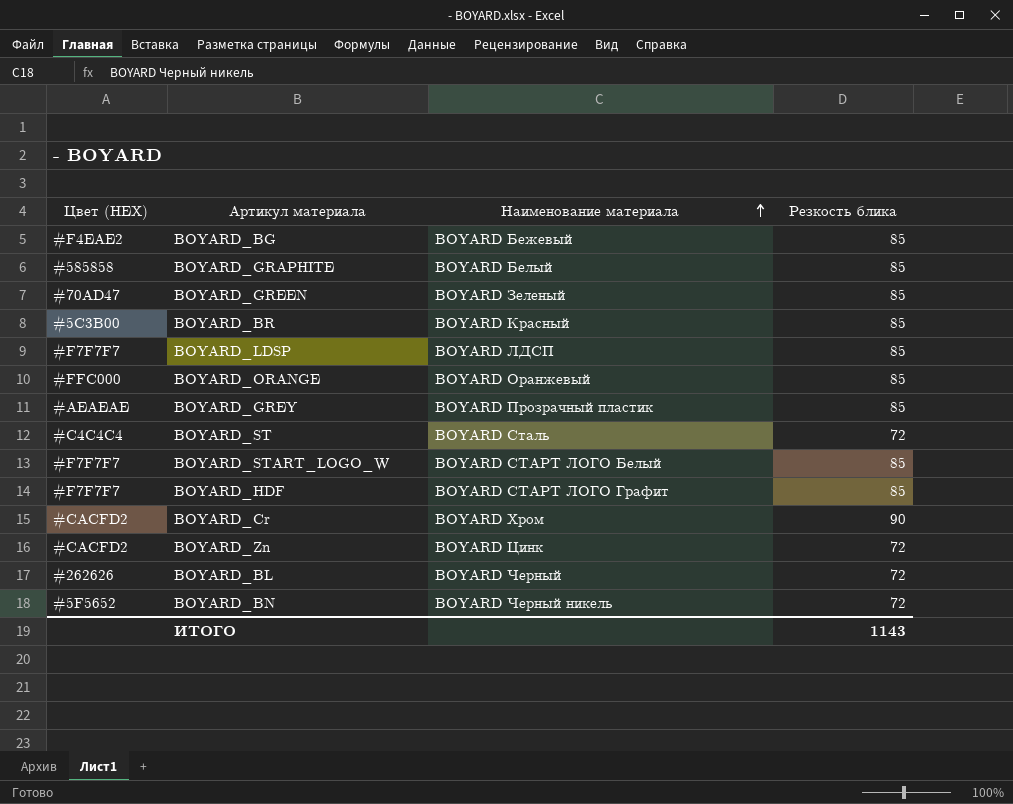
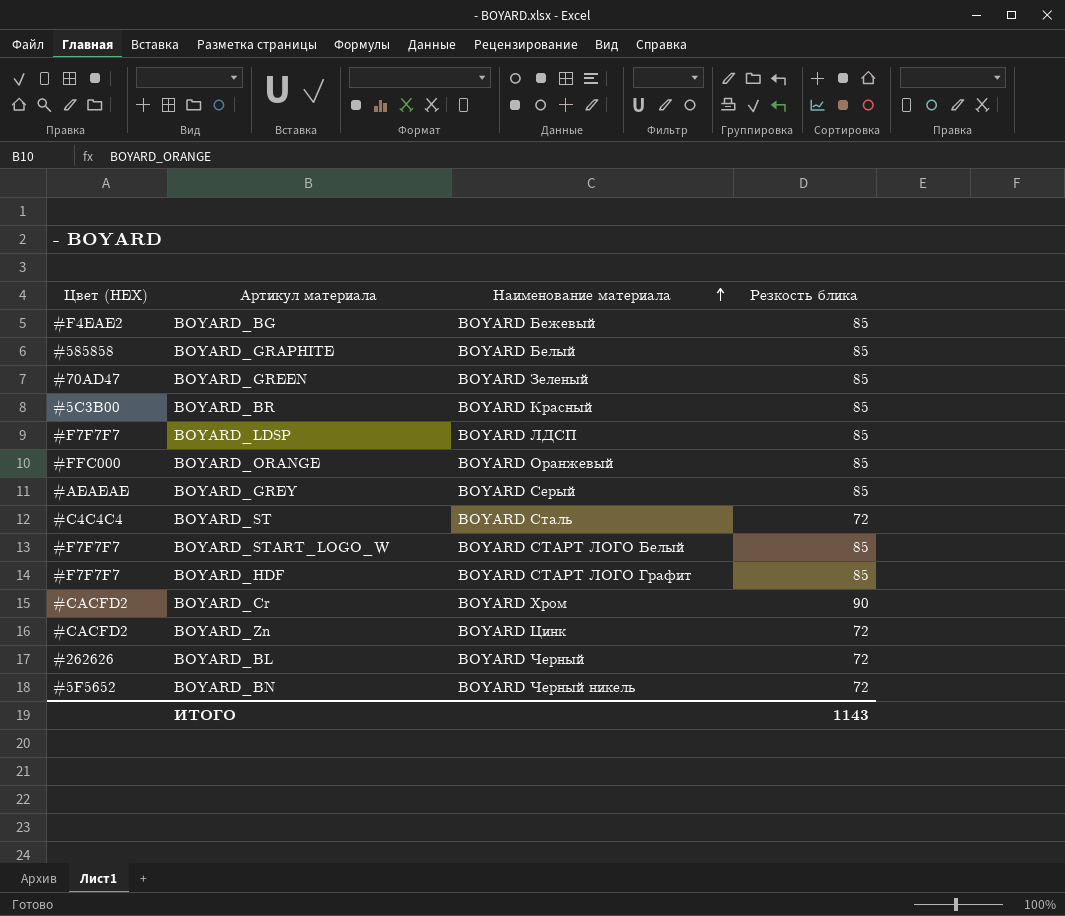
BOYARD_GREY | Наименование материала: BOYARD Прозрачный пластик -> BOYARD Серый

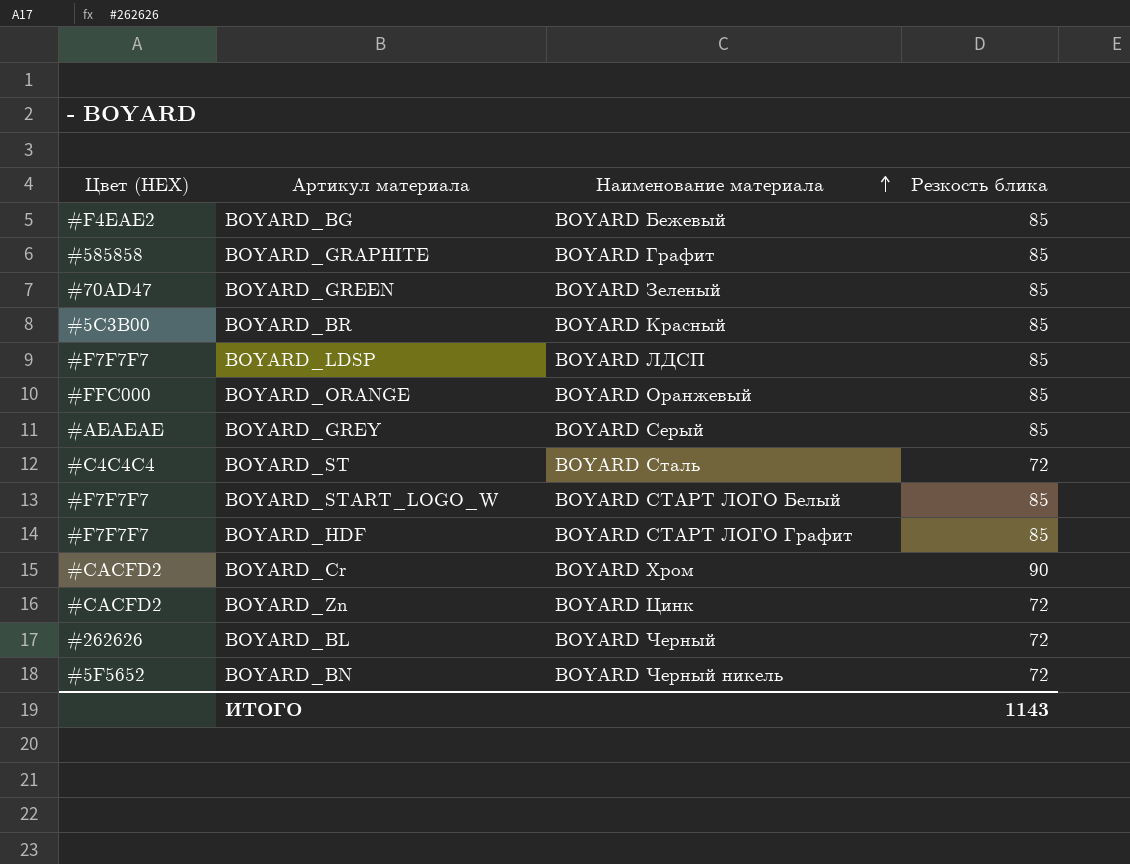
BOYARD_GRAPHITE | Наименование материала: BOYARD Белый -> BOYARD Графит

